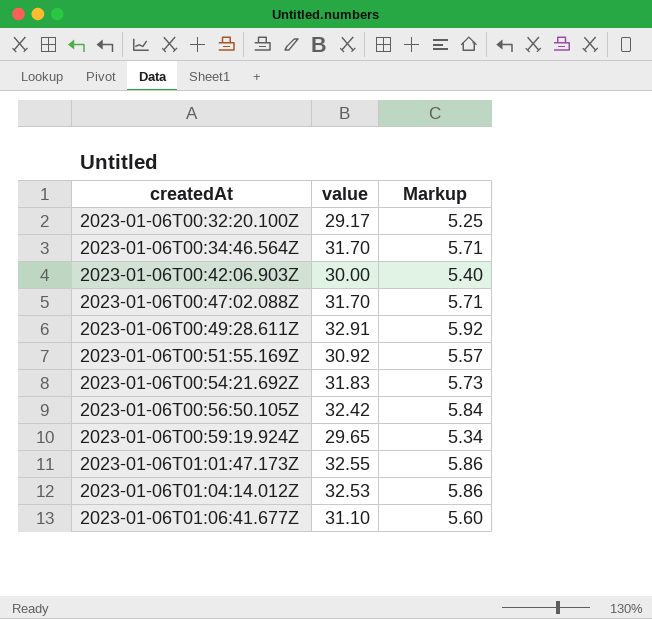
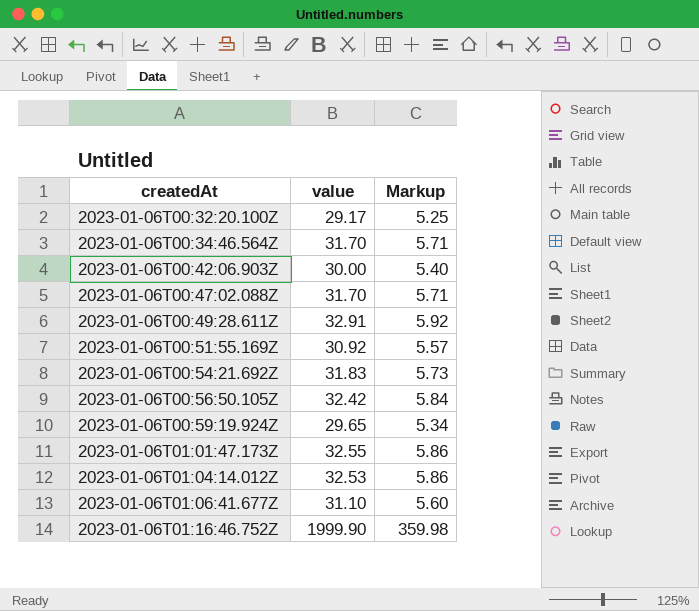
row 2023-01-06T01:16:46.752Z: none -> 1999.90 | 359.98

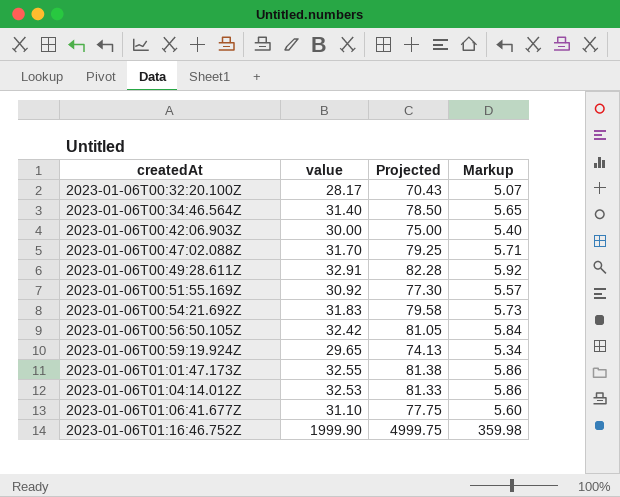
column Projected | formula: none -> [value] * 2.5
2023-01-06T00:32:20.100Z | value: 29.17 -> 28.17
2023-01-06T00:32:20.100Z | Markup: 5.25 -> 5.07
2023-01-06T00:34:46.564Z | value: 31.70 -> 31.40
2023-01-06T00:34:46.564Z | Markup: 5.71 -> 5.65

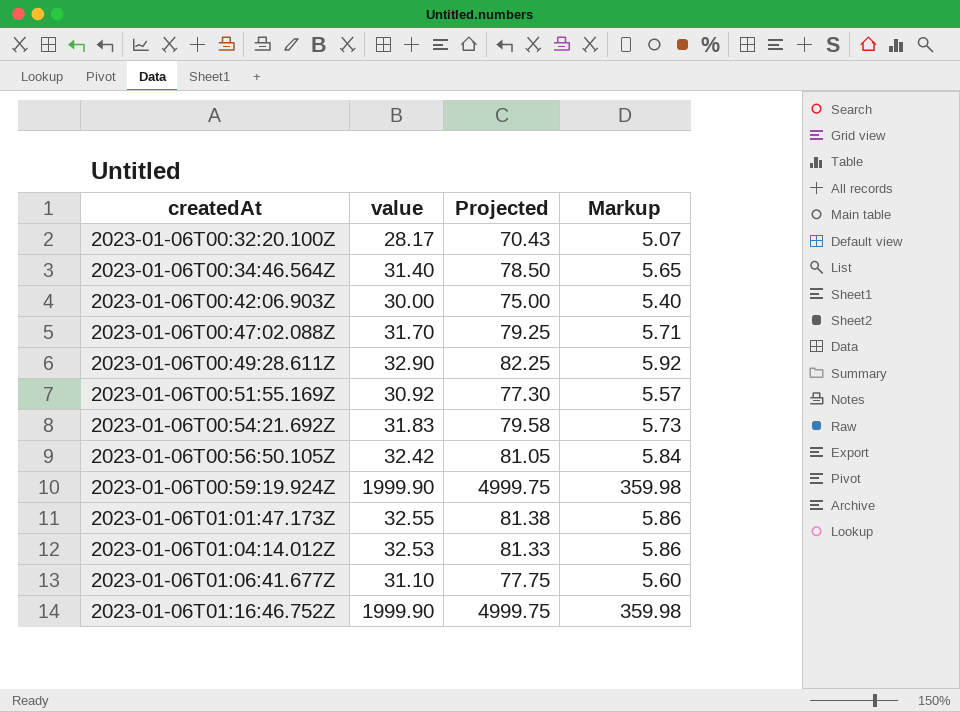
2023-01-06T00:49:28.611Z | value: 32.91 -> 32.90
2023-01-06T00:49:28.611Z | Projected: 82.28 -> 82.25
2023-01-06T00:59:19.924Z | value: 29.65 -> 1999.90
2023-01-06T00:59:19.924Z | Projected: 74.13 -> 4999.75
2023-01-06T00:59:19.924Z | Markup: 5.34 -> 359.98

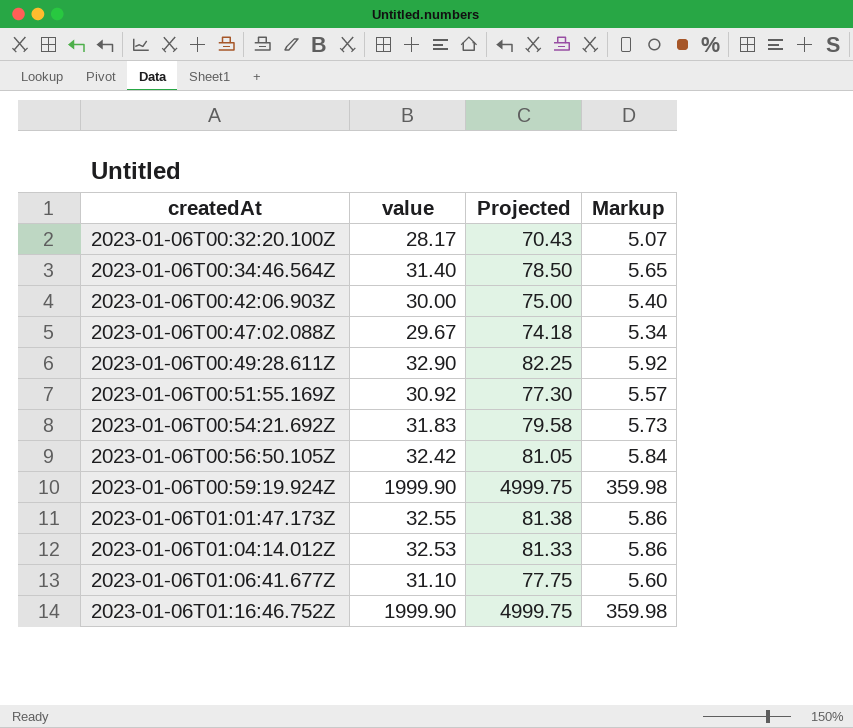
2023-01-06T00:47:02.088Z | value: 31.70 -> 29.67
2023-01-06T00:47:02.088Z | Projected: 79.25 -> 74.18
2023-01-06T00:47:02.088Z | Markup: 5.71 -> 5.34

